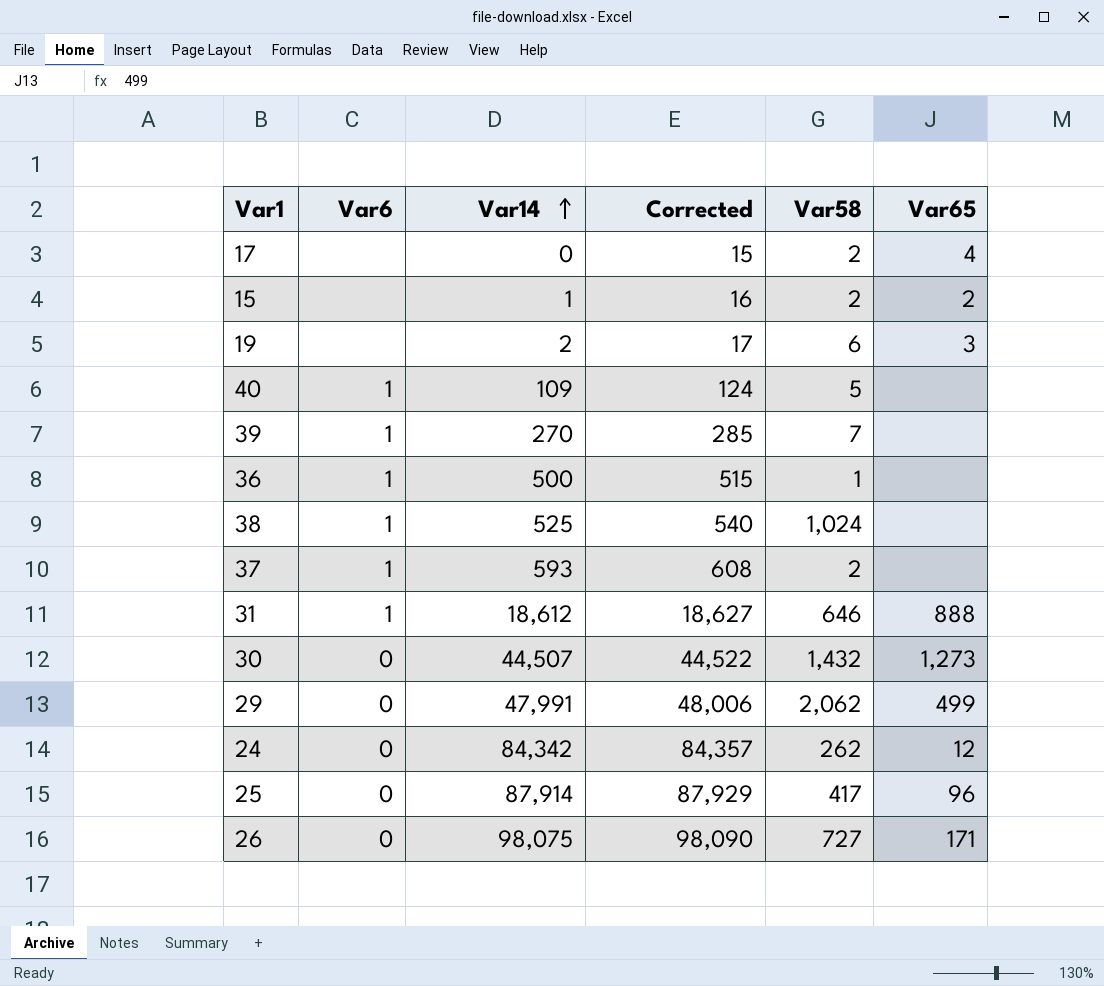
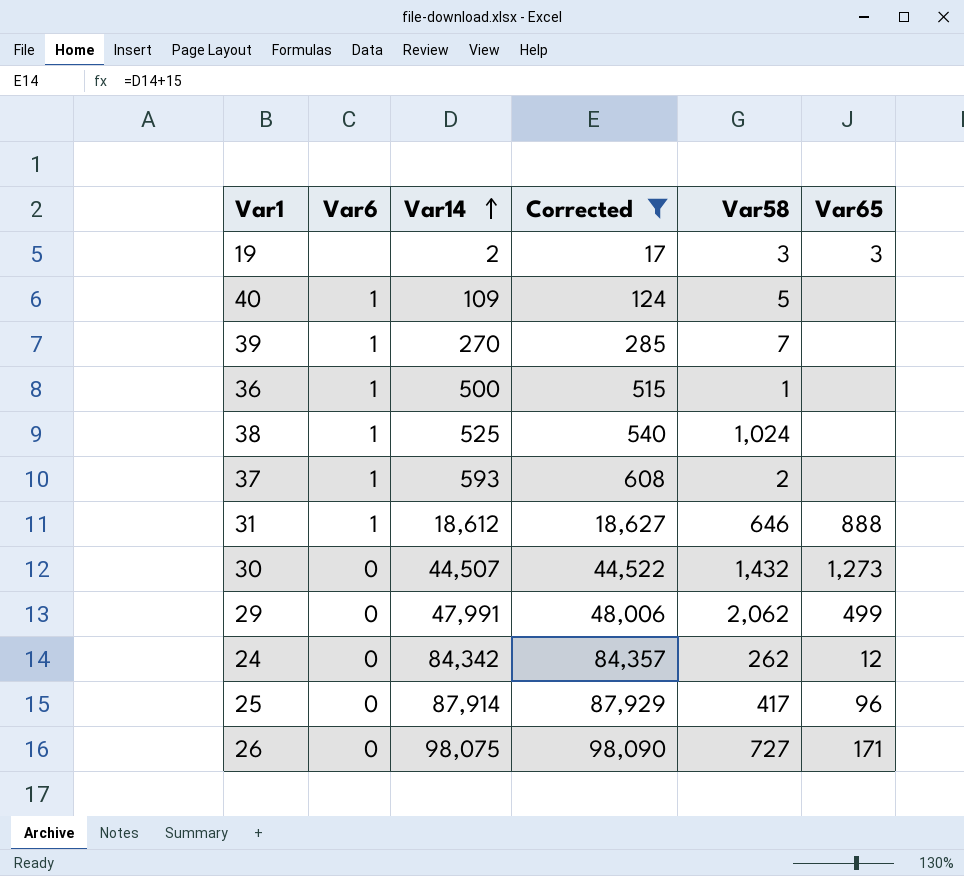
filter: none -> Corrected >= 17
19 | Var58: 6 -> 3

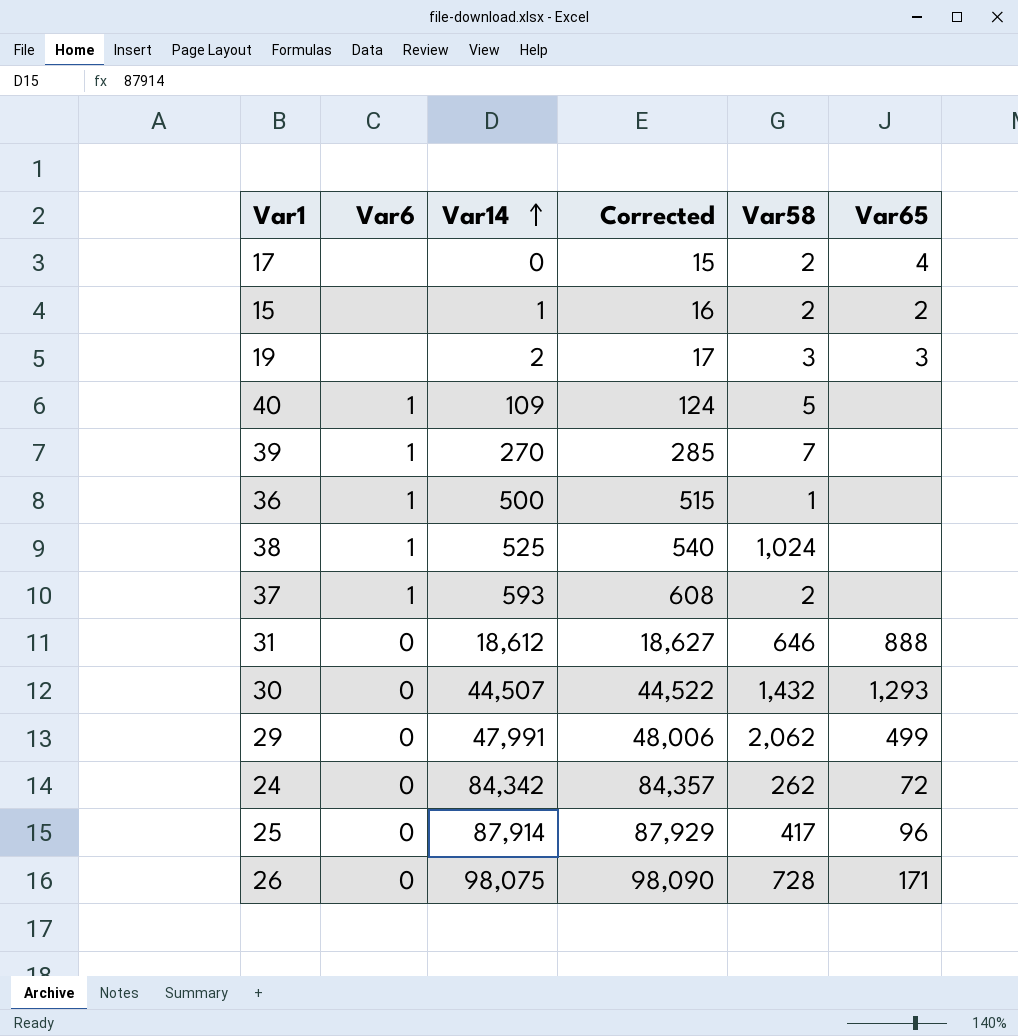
filter: Corrected >= 17 -> none
31 | Var6: 1 -> 0
30 | Var65: 1,273 -> 1,293
24 | Var65: 12 -> 72
26 | Var58: 727 -> 728

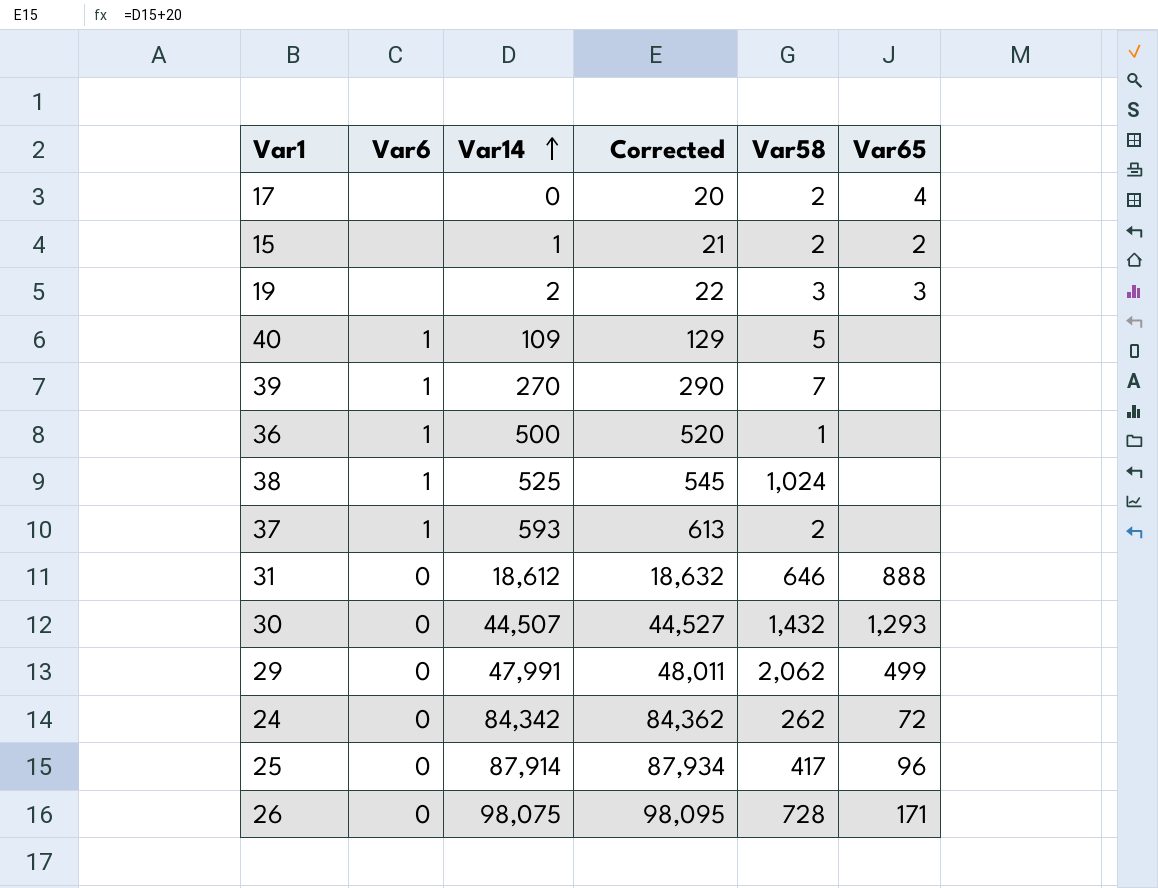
column Corrected | formula: [Var14] + 15 -> [Var14] + 20

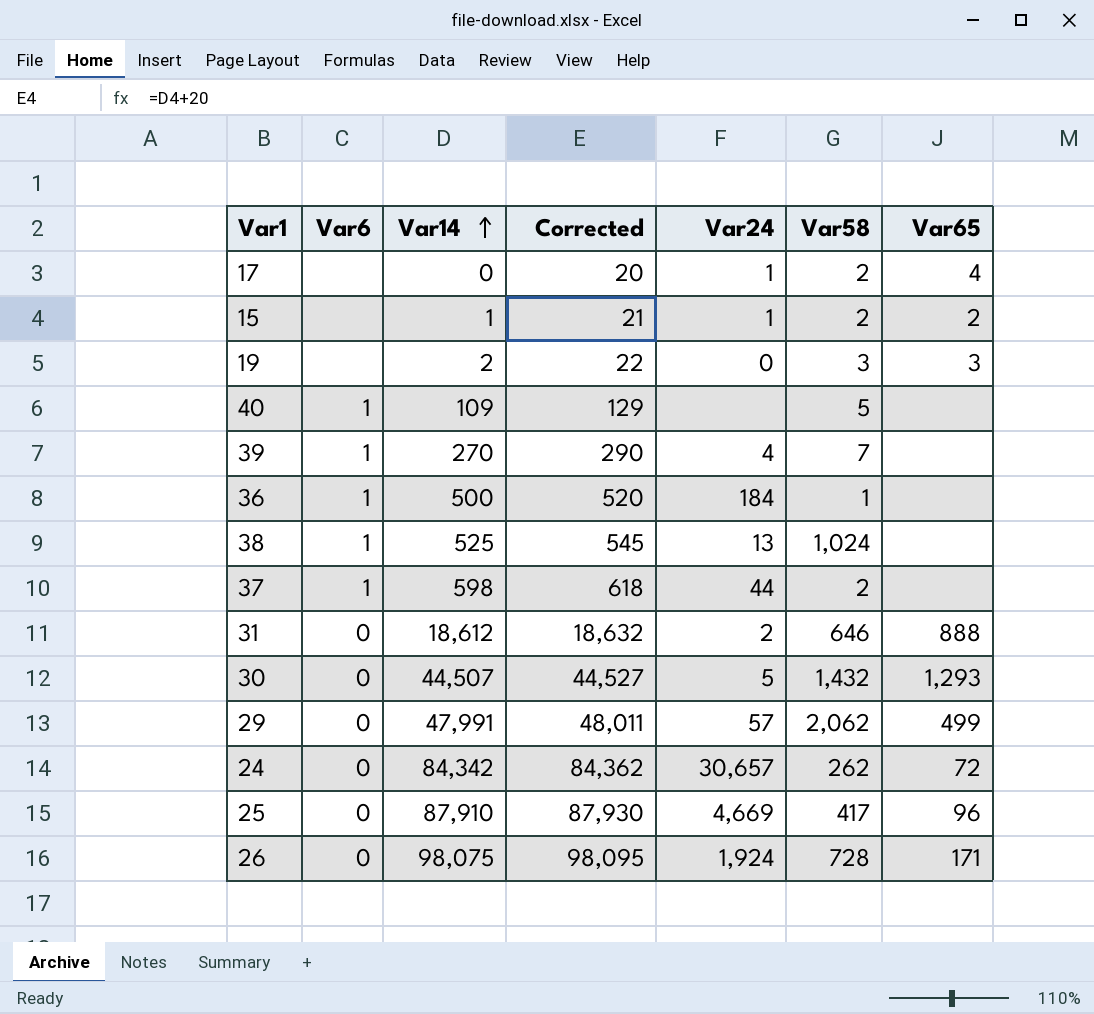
column Var24 | position: none -> 5
37 | Var14: 593 -> 598
37 | Corrected: 613 -> 618
25 | Var14: 87,914 -> 87,910
25 | Corrected: 87,934 -> 87,930

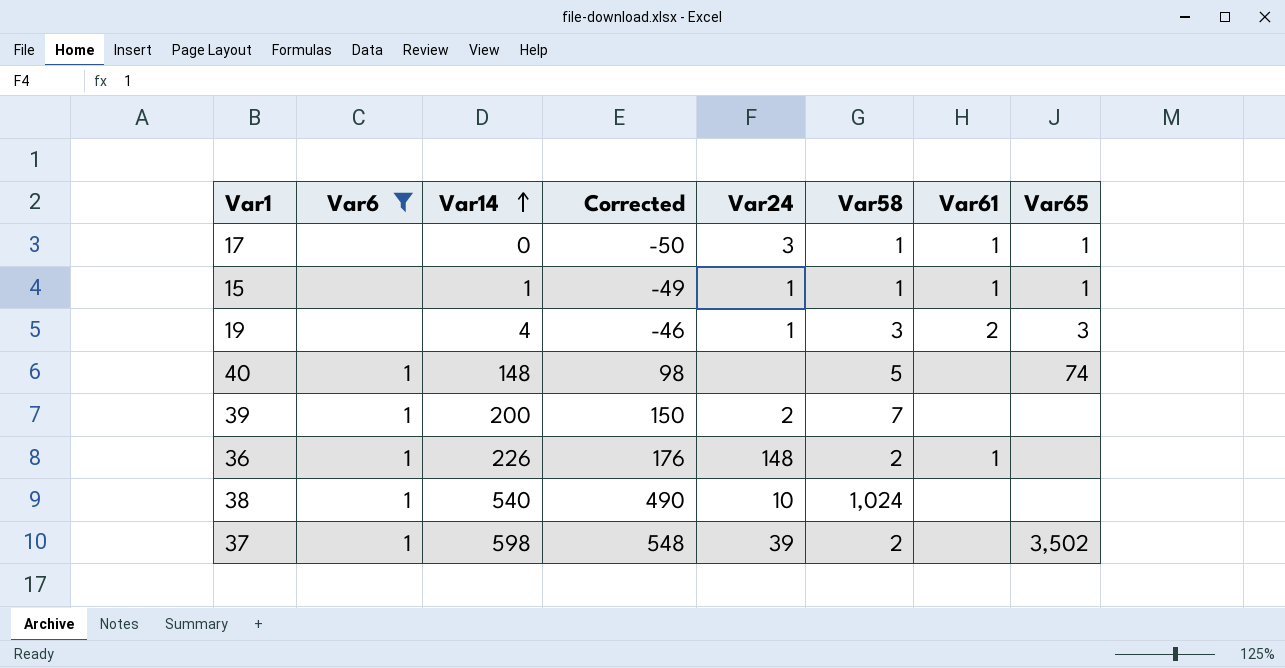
filter: none -> Var6 != 0
column Corrected | formula: [Var14] + 20 -> [Var14] - 50
column Var61 | position: none -> 7
17 | Var24: 1 -> 3
17 | Var58: 2 -> 1
17 | Var65: 4 -> 1
15 | Var58: 2 -> 1
15 | Var65: 2 -> 1
19 | Var14: 2 -> 4
19 | Var24: 0 -> 1
40 | Var14: 109 -> 148
40 | Var65: none -> 74
39 | Var14: 270 -> 200
39 | Var24: 4 -> 2
36 | Var14: 500 -> 226
36 | Var24: 184 -> 148
36 | Var58: 1 -> 2
38 | Var14: 525 -> 540
38 | Var24: 13 -> 10
37 | Var24: 44 -> 39
37 | Var65: none -> 3,502

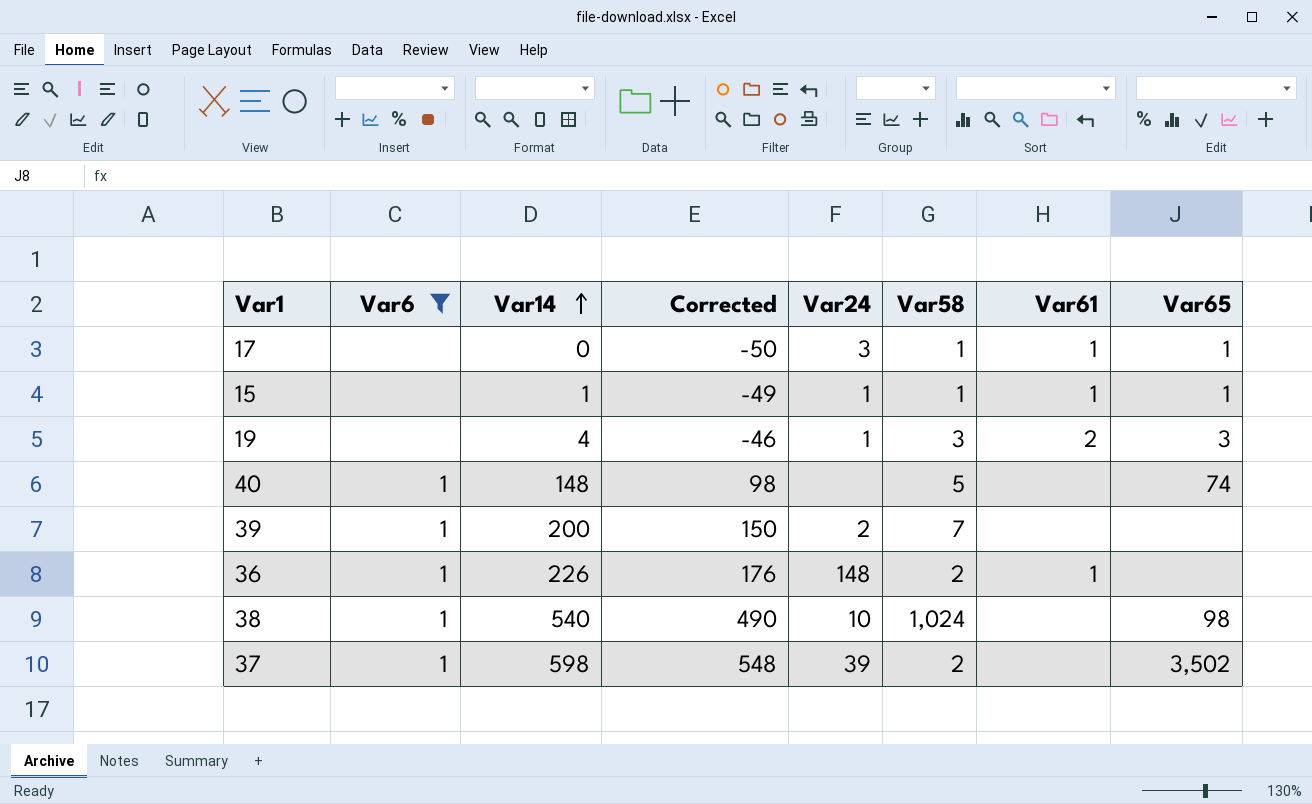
38 | Var65: none -> 98

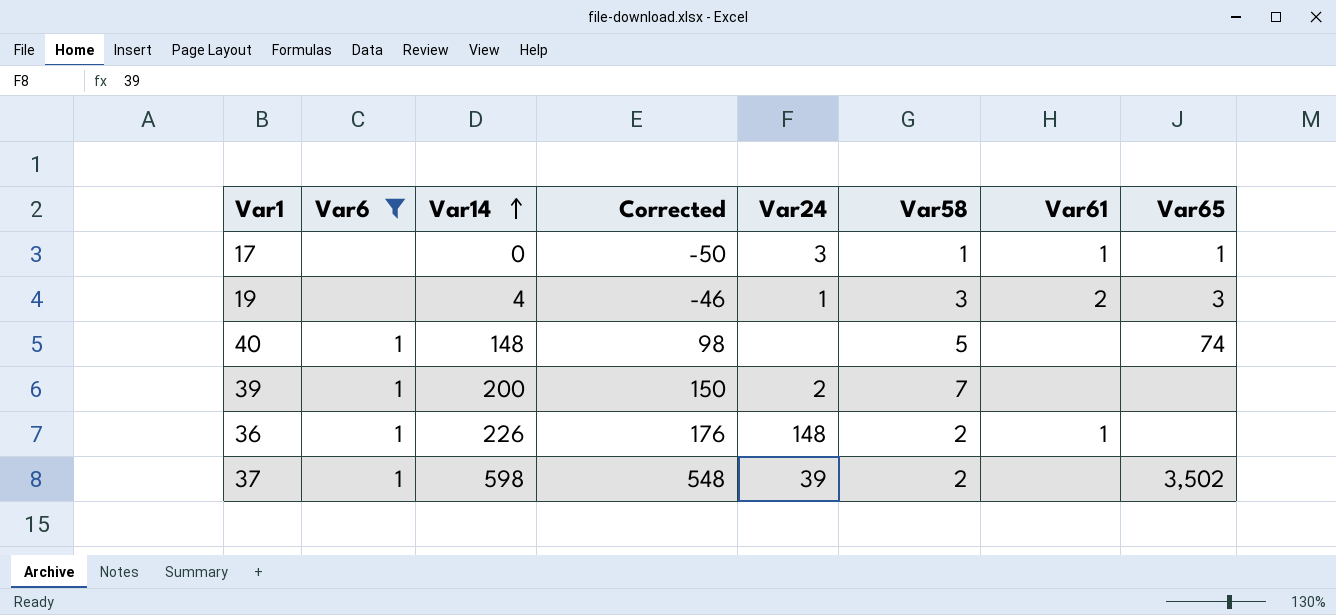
row 15: none | 1 | -49 | 1 | 1 | 1 | 1 -> none
row 38: 1 | 540 | 490 | 10 | 1,024 | none | 98 -> none

